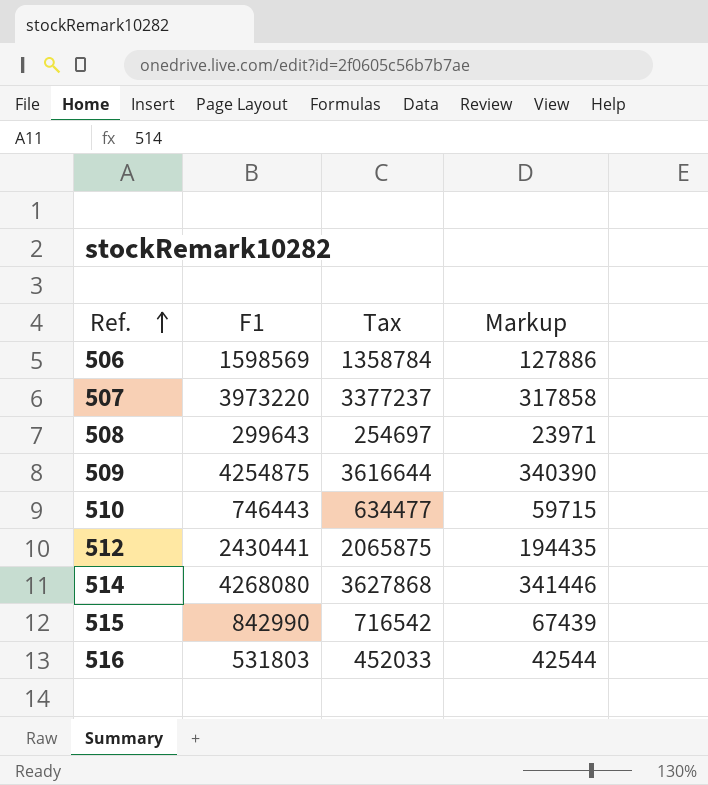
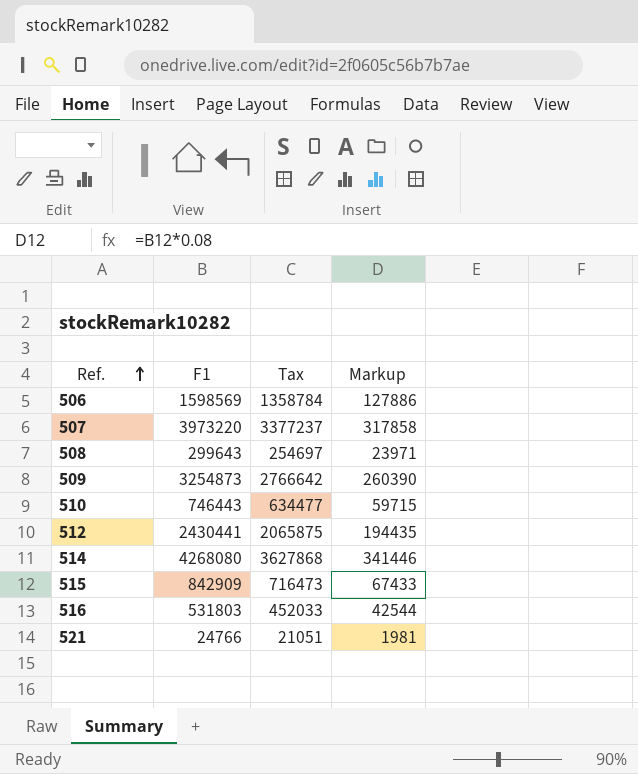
509 | F1: 4254875 -> 3254873
509 | Tax: 3616644 -> 2766642
509 | Markup: 340390 -> 260390
515 | F1: 842990 -> 842909
515 | Tax: 716542 -> 716473
515 | Markup: 67439 -> 67433
row 521: none -> 24766 | 21051 | 1981

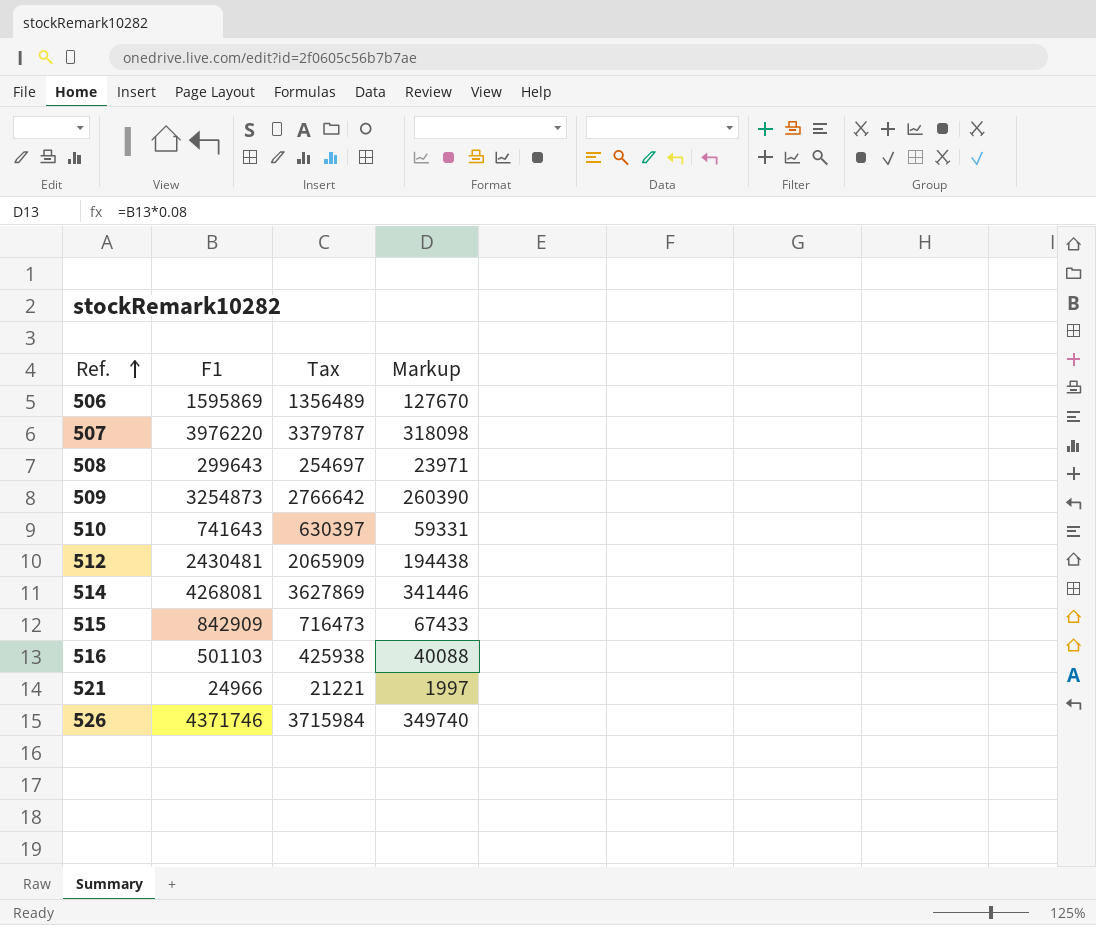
506 | F1: 1598569 -> 1595869
506 | Tax: 1358784 -> 1356489
506 | Markup: 127886 -> 127670
507 | F1: 3973220 -> 3976220
507 | Tax: 3377237 -> 3379787
507 | Markup: 317858 -> 318098
510 | F1: 746443 -> 741643
510 | Tax: 634477 -> 630397
510 | Markup: 59715 -> 59331
512 | F1: 2430441 -> 2430481
512 | Tax: 2065875 -> 2065909
512 | Markup: 194435 -> 194438
514 | F1: 4268080 -> 4268081
514 | Tax: 3627868 -> 3627869
516 | F1: 531803 -> 501103
516 | Tax: 452033 -> 425938
516 | Markup: 42544 -> 40088
521 | F1: 24766 -> 24966
521 | Tax: 21051 -> 21221
521 | Markup: 1981 -> 1997
row 526: none -> 4371746 | 3715984 | 349740

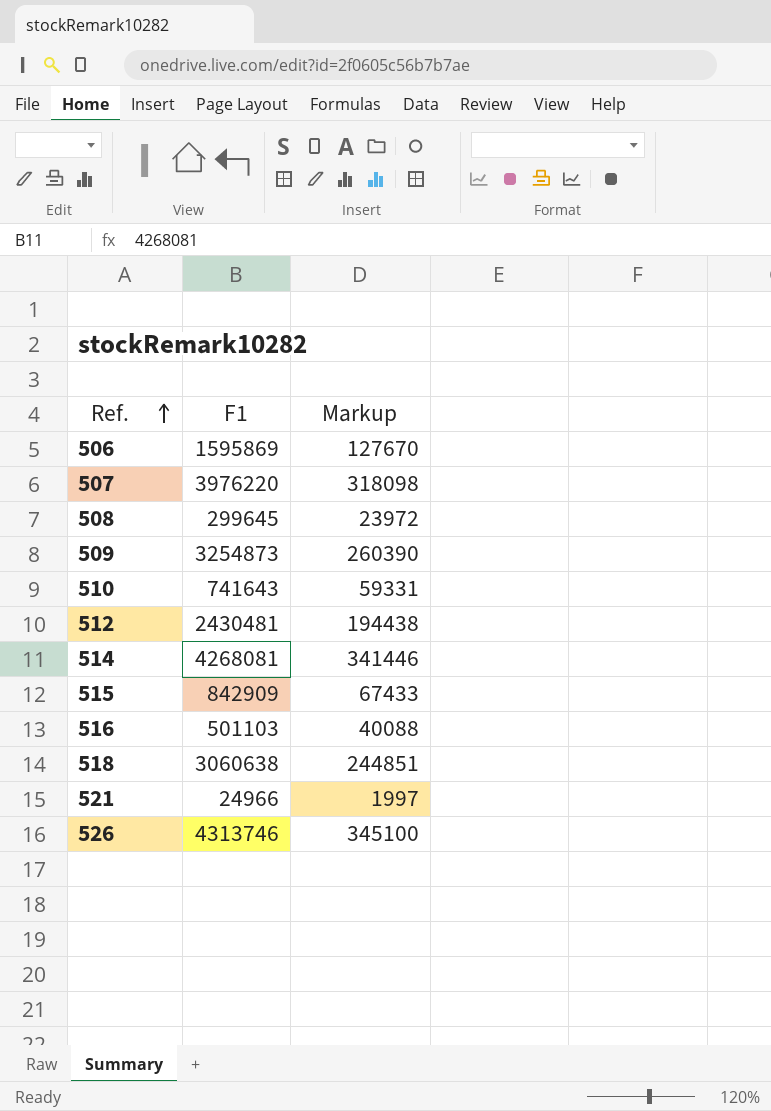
column Tax | formula: [F1] * 0.85 -> none
508 | F1: 299643 -> 299645
508 | Markup: 23971 -> 23972
row 518: none -> 3060638 | 244851
526 | F1: 4371746 -> 4313746
526 | Markup: 349740 -> 345100

